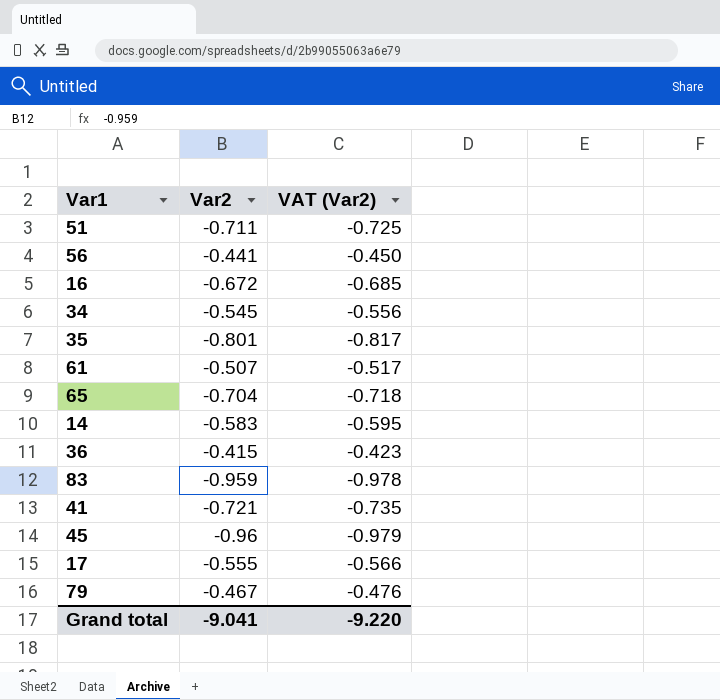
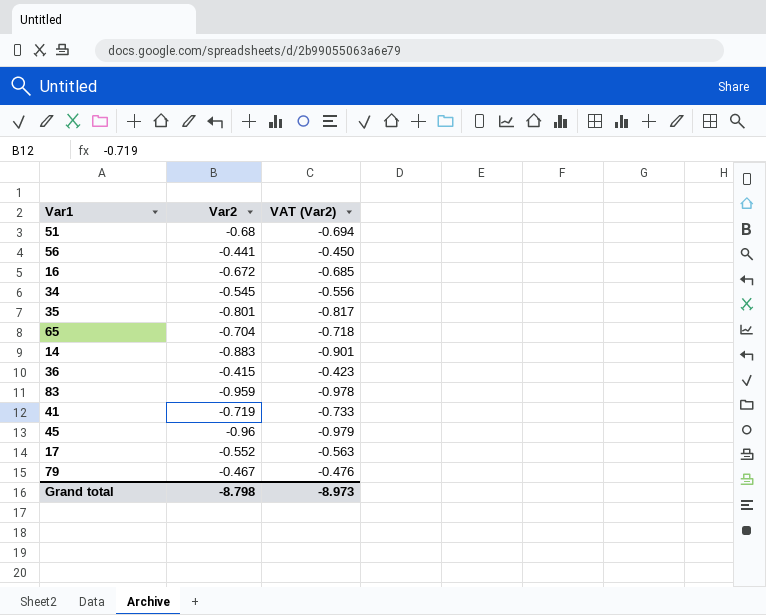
row 61: -0.507 | -0.517 -> none
51 | Var2: -0.711 -> -0.68
51 | VAT (Var2): -0.725 -> -0.694
14 | Var2: -0.583 -> -0.883
14 | VAT (Var2): -0.595 -> -0.901
41 | Var2: -0.721 -> -0.719
41 | VAT (Var2): -0.735 -> -0.733
17 | Var2: -0.555 -> -0.552
17 | VAT (Var2): -0.566 -> -0.563
Grand total | Var2: -9.041 -> -8.798
Grand total | VAT (Var2): -9.220 -> -8.973

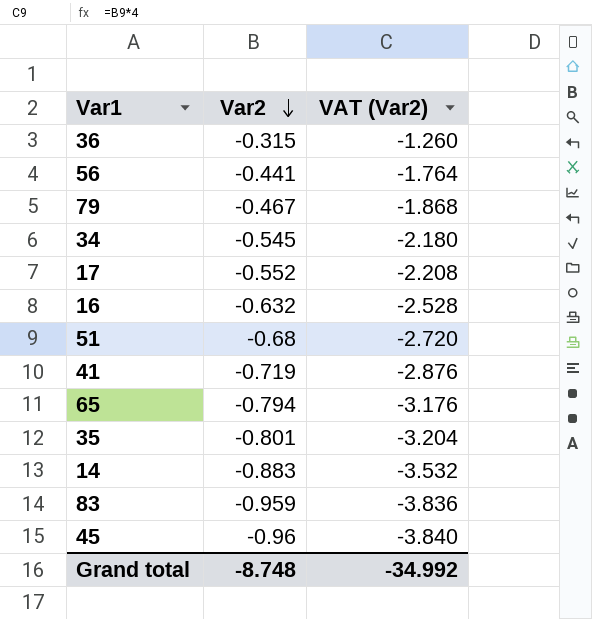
row order: none -> Var2 descending
column VAT (Var2) | formula: [Var2] * 1.02 -> [Var2] * 4
36 | Var2: -0.415 -> -0.315
16 | Var2: -0.672 -> -0.632
65 | Var2: -0.704 -> -0.794
Grand total | Var2: -8.798 -> -8.748
Grand total | VAT (Var2): -8.973 -> -34.992

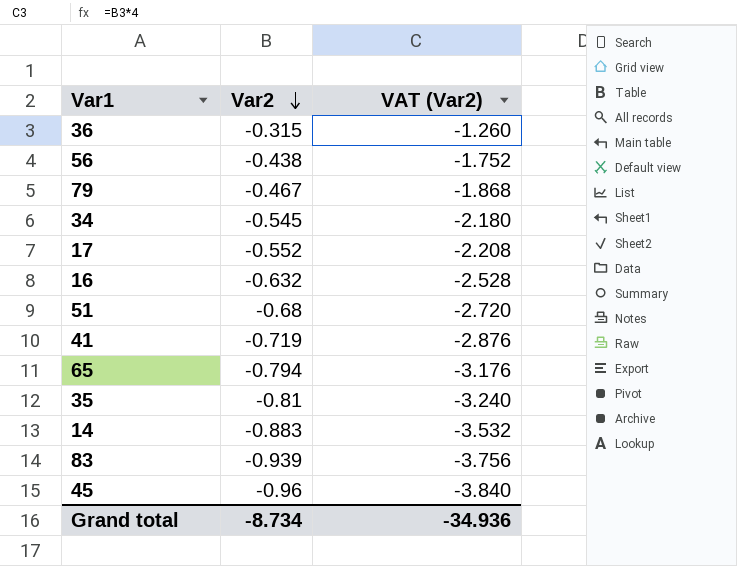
56 | Var2: -0.441 -> -0.438
56 | VAT (Var2): -1.764 -> -1.752
35 | Var2: -0.801 -> -0.81
35 | VAT (Var2): -3.204 -> -3.240
83 | Var2: -0.959 -> -0.939
83 | VAT (Var2): -3.836 -> -3.756
Grand total | Var2: -8.748 -> -8.734
Grand total | VAT (Var2): -34.992 -> -34.936

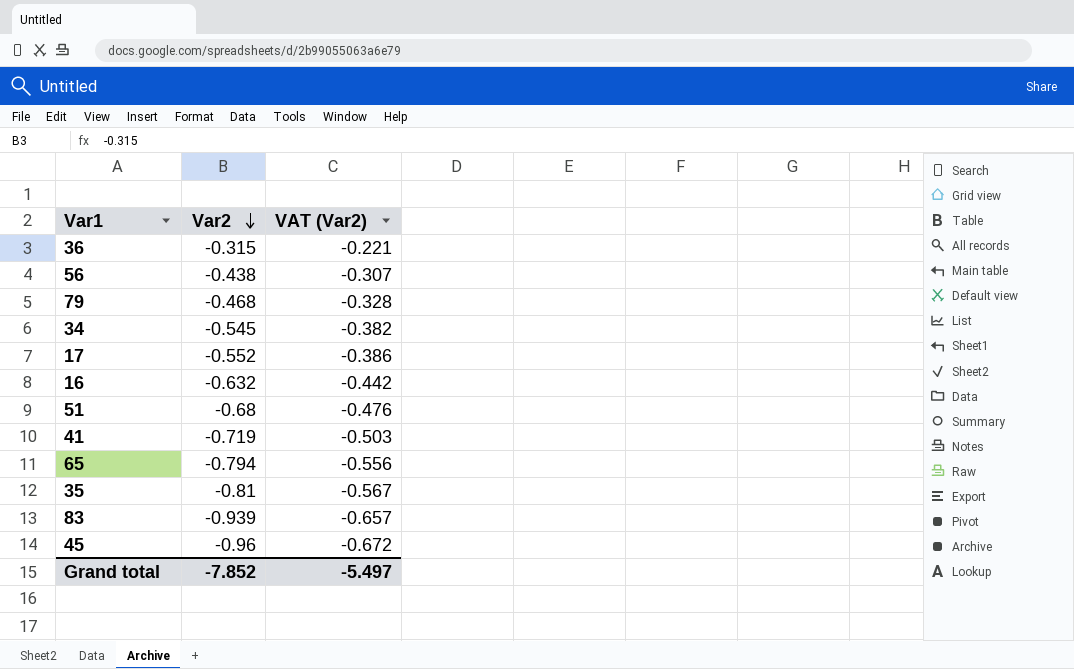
column VAT (Var2) | formula: [Var2] * 4 -> [Var2] * 0.7
row 14: -0.883 | -3.532 -> none
79 | Var2: -0.467 -> -0.468
Grand total | Var2: -8.734 -> -7.852
Grand total | VAT (Var2): -34.936 -> -5.497

